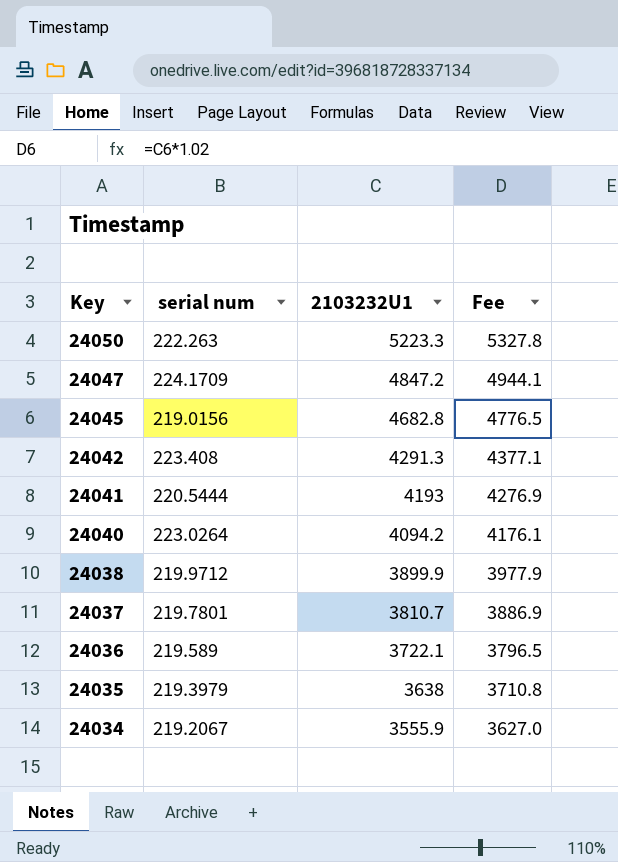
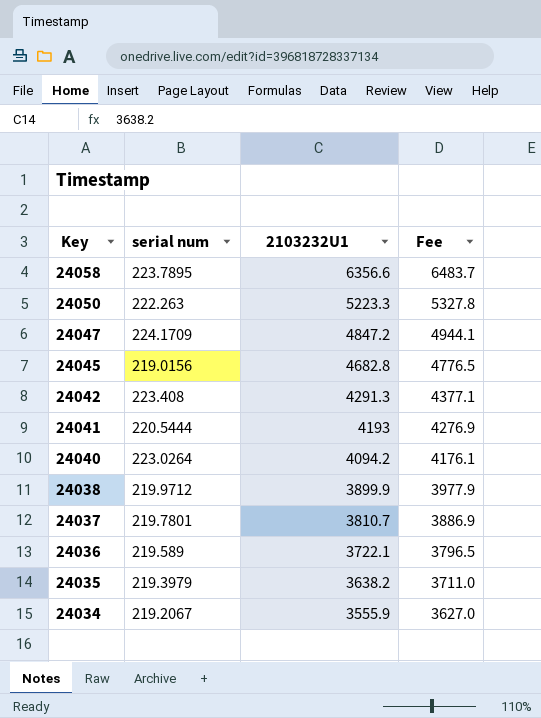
row 24058: none -> 223.7895 | 6356.6 | 6483.7
24035 | 2103232U1: 3638 -> 3638.2
24035 | Fee: 3710.8 -> 3711.0

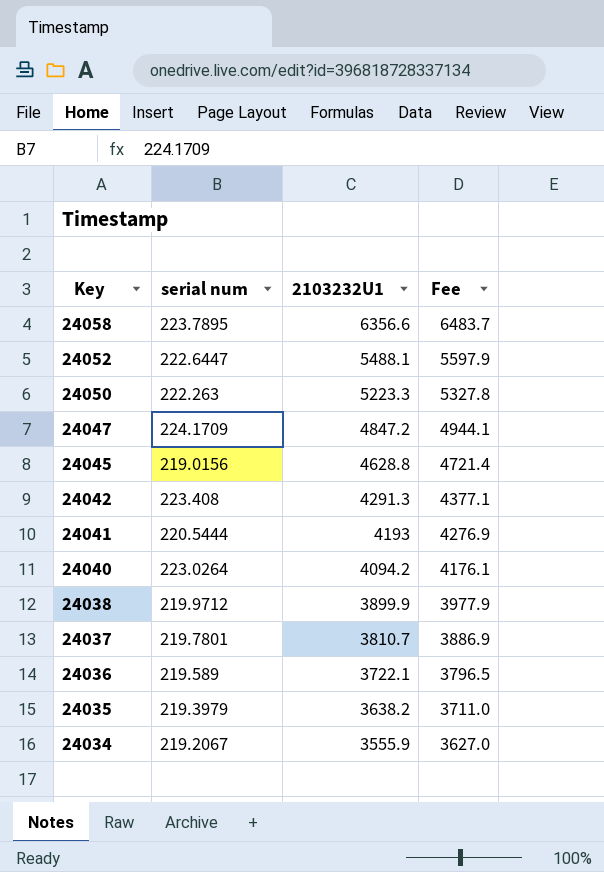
row 24052: none -> 222.6447 | 5488.1 | 5597.9
24045 | 2103232U1: 4682.8 -> 4628.8
24045 | Fee: 4776.5 -> 4721.4

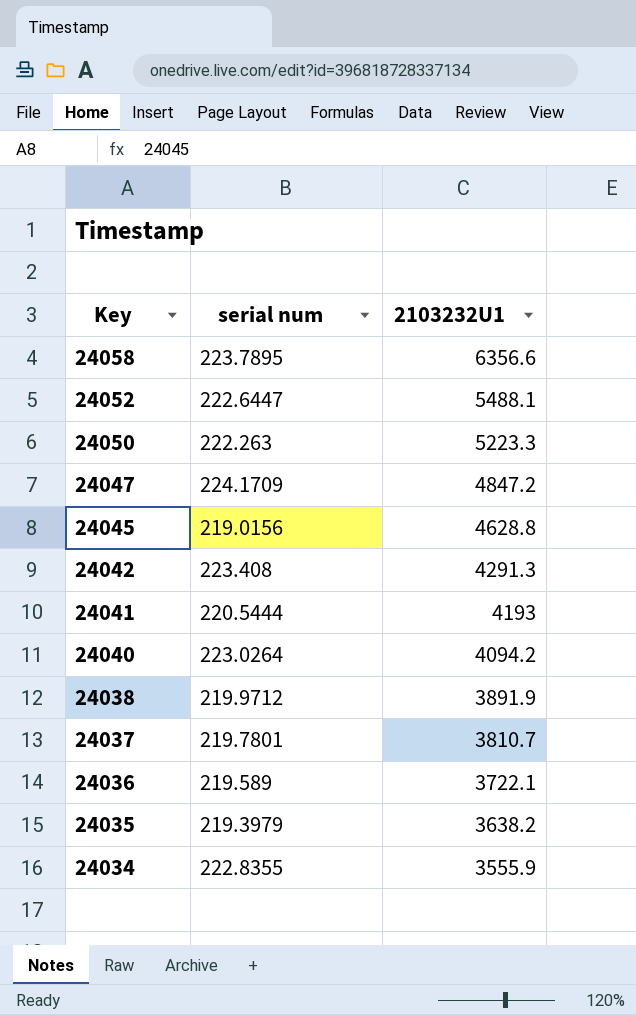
column Fee | formula: [2103232U1] * 1.02 -> none
24038 | 2103232U1: 3899.9 -> 3891.9
24034 | serial num: 219.2067 -> 222.8355

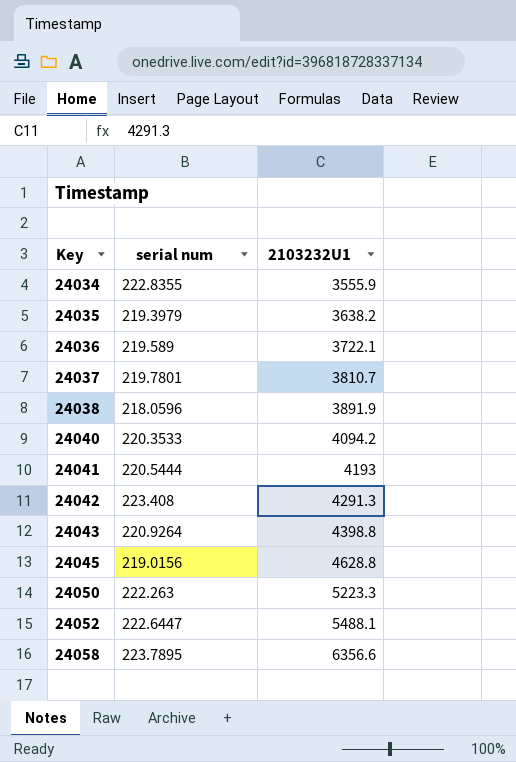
row order: Key descending -> Key ascending
row 24047: 224.1709 | 4847.2 -> none
24038 | serial num: 219.9712 -> 218.0596
24040 | serial num: 223.0264 -> 220.3533
row 24043: none -> 220.9264 | 4398.8

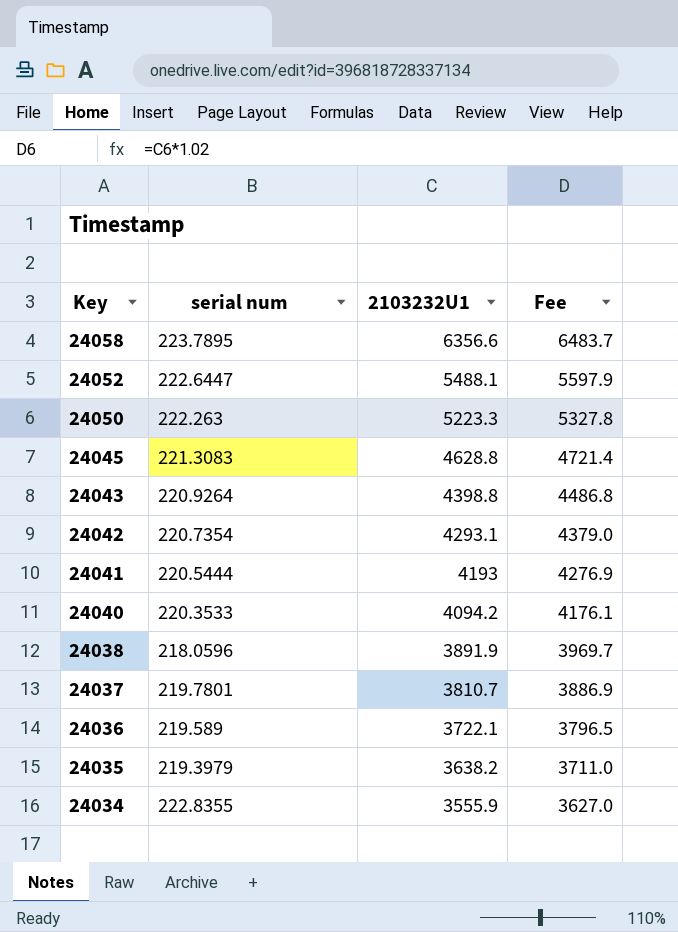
row order: Key ascending -> Key descending
column Fee | formula: none -> [2103232U1] * 1.02
24045 | serial num: 219.0156 -> 221.3083
24042 | serial num: 223.408 -> 220.7354
24042 | 2103232U1: 4291.3 -> 4293.1

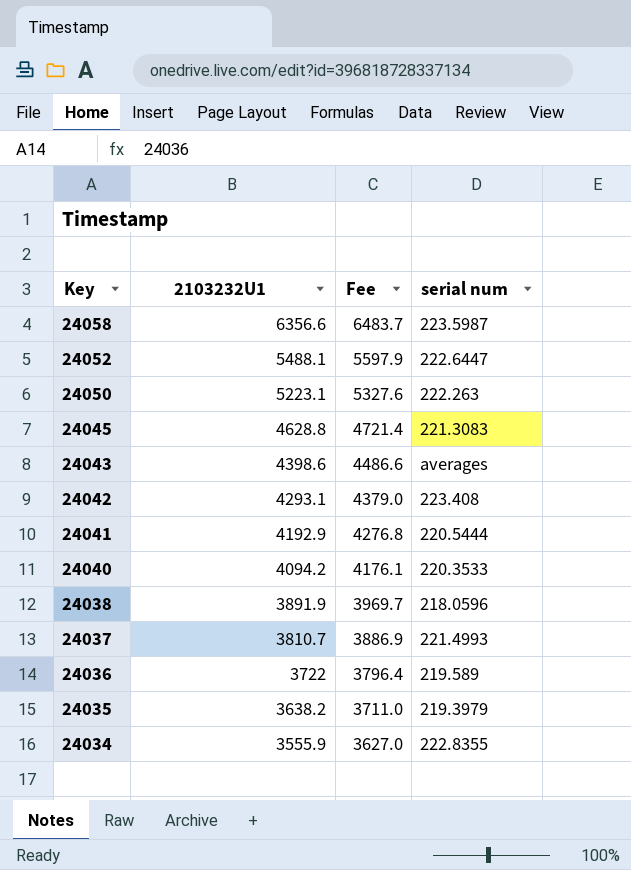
column serial num | position: 2 -> 4
24058 | serial num: 223.7895 -> 223.5987
24050 | 2103232U1: 5223.3 -> 5223.1
24050 | Fee: 5327.8 -> 5327.6
24043 | 2103232U1: 4398.8 -> 4398.6
24043 | Fee: 4486.8 -> 4486.6
24043 | serial num: 220.9264 -> averages
24042 | serial num: 220.7354 -> 223.408
24041 | 2103232U1: 4193 -> 4192.9
24041 | Fee: 4276.9 -> 4276.8
24037 | serial num: 219.7801 -> 221.4993
24036 | 2103232U1: 3722.1 -> 3722
24036 | Fee: 3796.5 -> 3796.4

